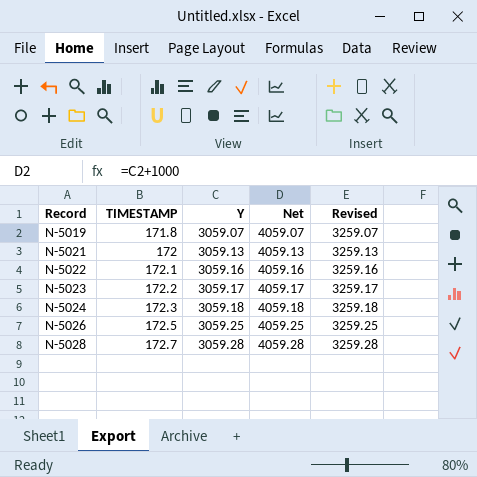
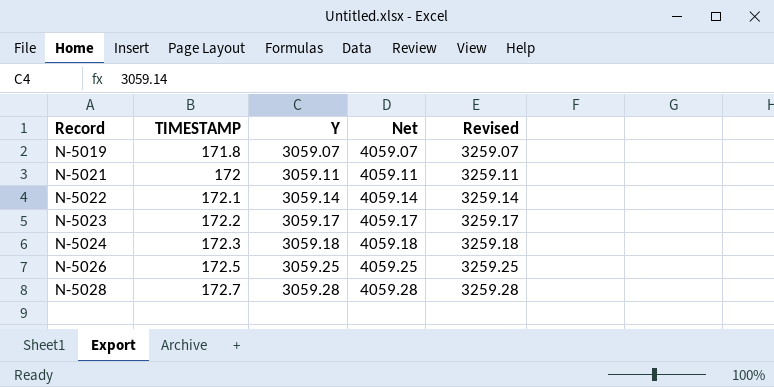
N-5021 | Y: 3059.13 -> 3059.11
N-5021 | Net: 4059.13 -> 4059.11
N-5021 | Revised: 3259.13 -> 3259.11
N-5022 | Y: 3059.16 -> 3059.14
N-5022 | Net: 4059.16 -> 4059.14
N-5022 | Revised: 3259.16 -> 3259.14

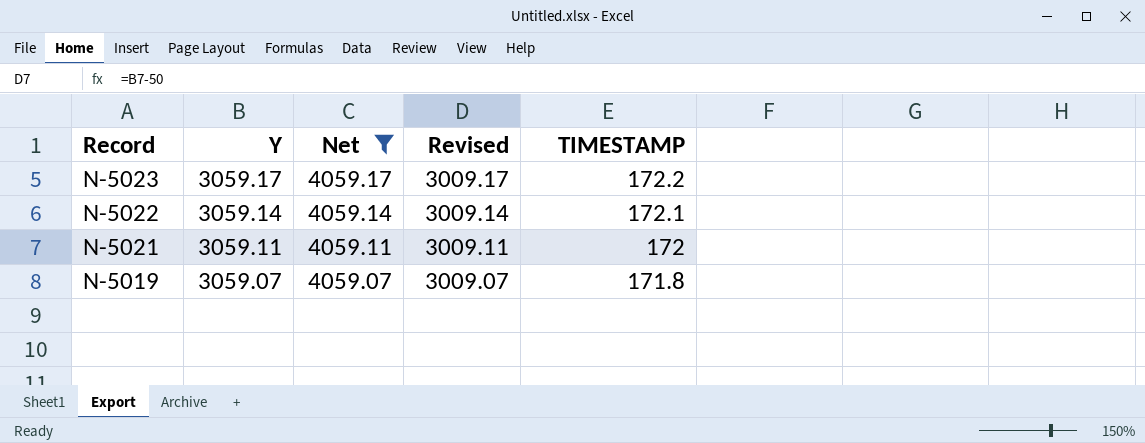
filter: none -> Net <= 4059.17
row order: Record ascending -> Record descending
column Revised | formula: [Y] + 200 -> [Y] - 50
column TIMESTAMP | position: 2 -> 5

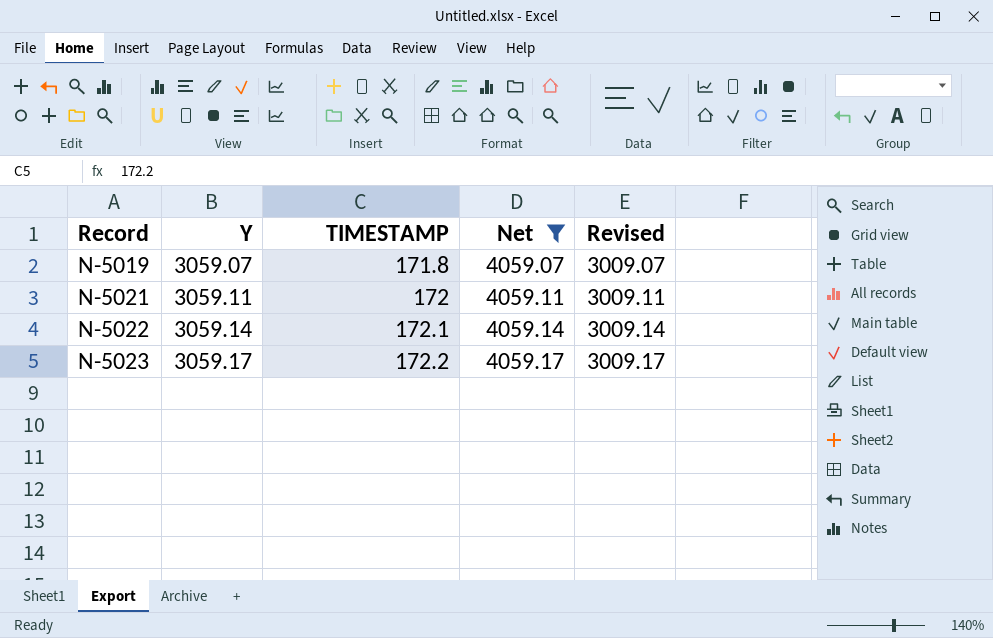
row order: Record descending -> Record ascending
column TIMESTAMP | position: 5 -> 3

